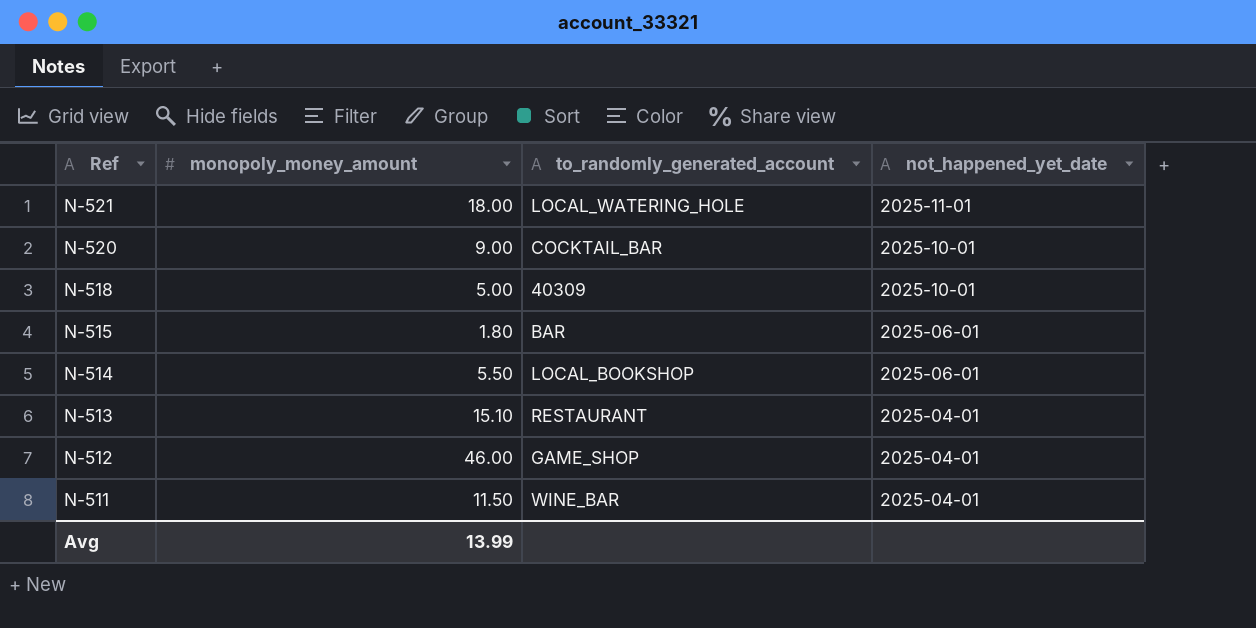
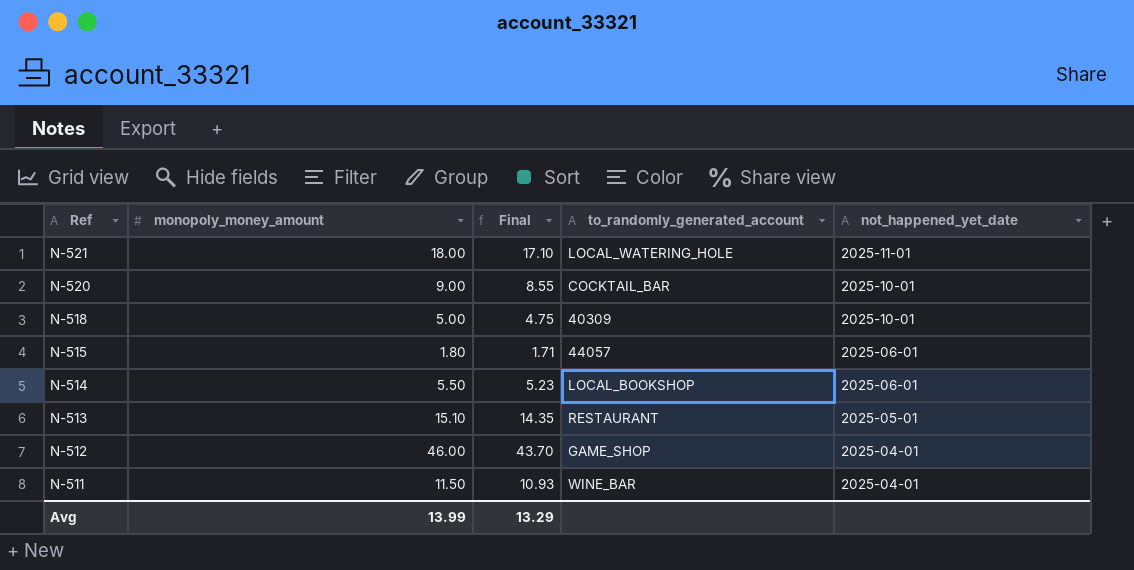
column Final | formula: none -> [monopoly_money_amount] * 0.95
N-515 | to_randomly_generated_account: BAR -> 44057
N-513 | not_happened_yet_date: 2025-04-01 -> 2025-05-01

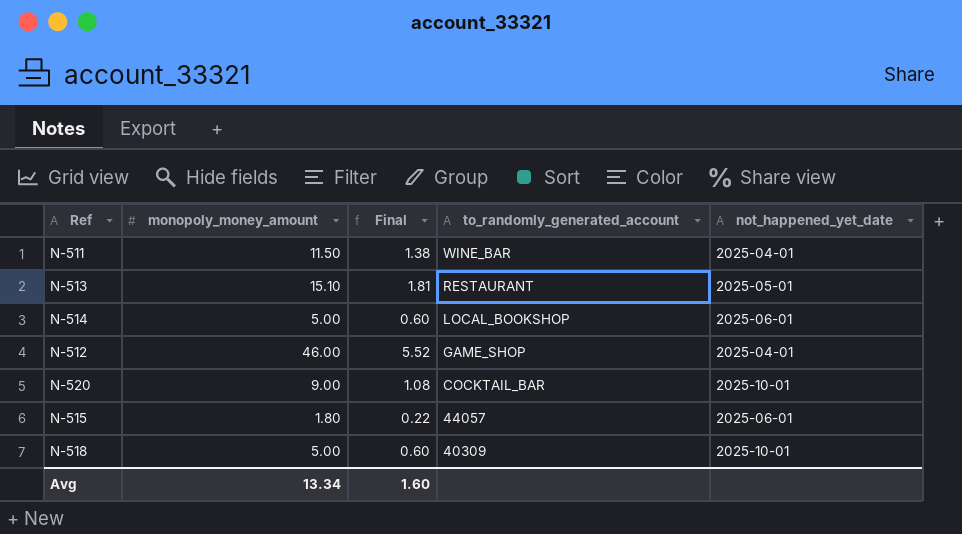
row order: Ref descending -> to_randomly_generated_account descending
column Final | formula: [monopoly_money_amount] * 0.95 -> [monopoly_money_amount] * 0.12
row N-521: 18.00 | 17.10 | LOCAL_WATERING_HOLE | 2025-11-01 -> none
N-514 | monopoly_money_amount: 5.50 -> 5.00
Avg | monopoly_money_amount: 13.99 -> 13.34
Avg | Final: 13.29 -> 1.60

